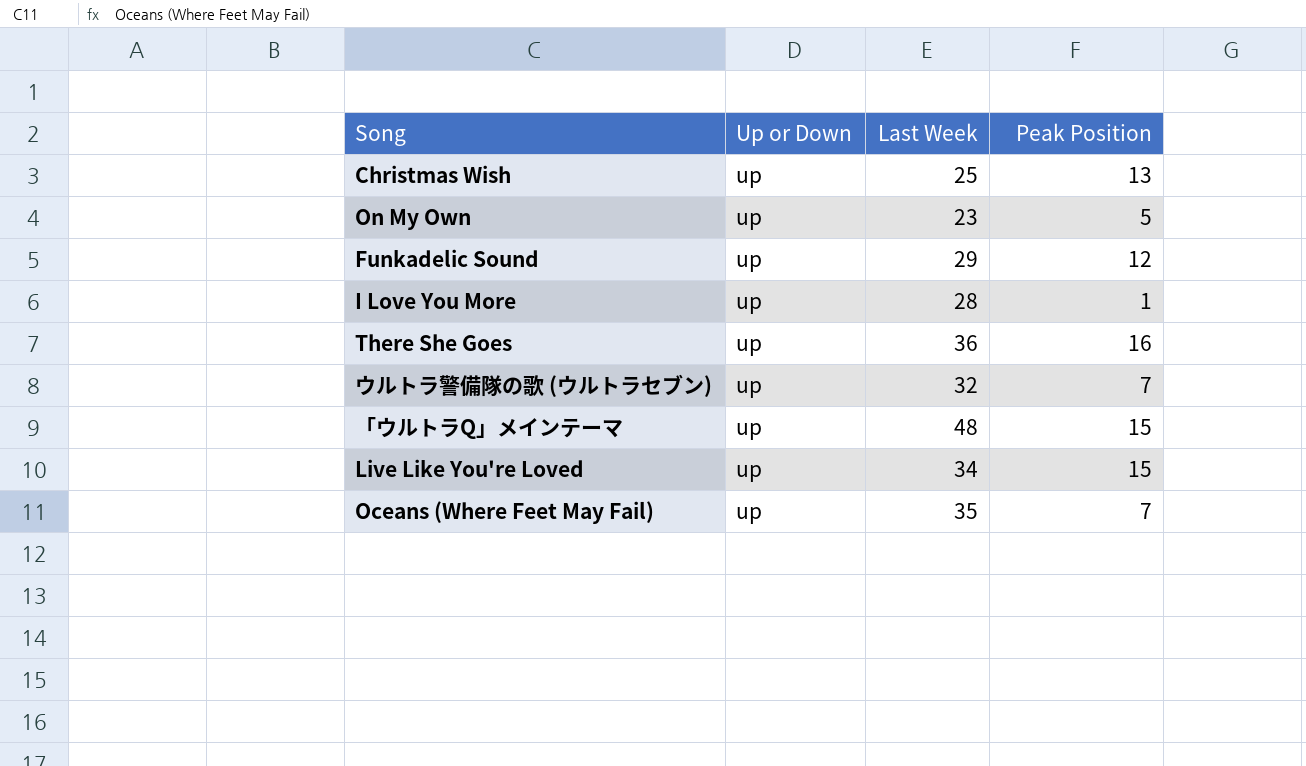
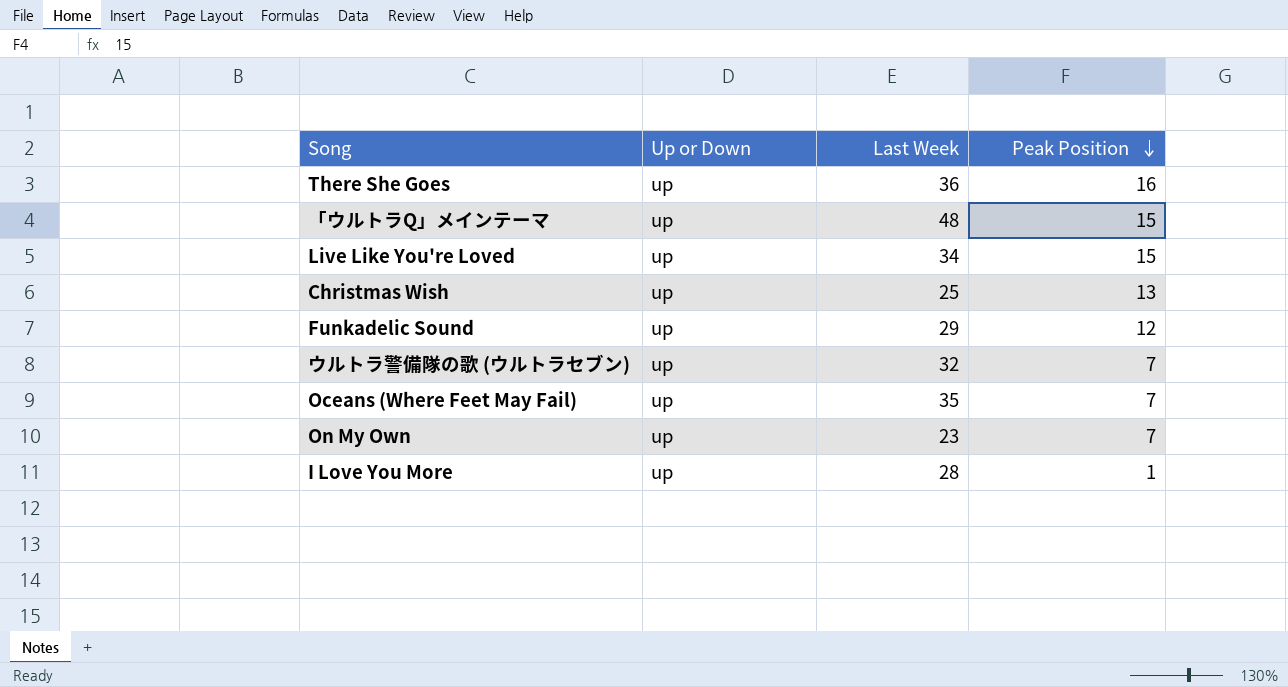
row order: none -> Peak Position descending
On My Own | Peak Position: 5 -> 7

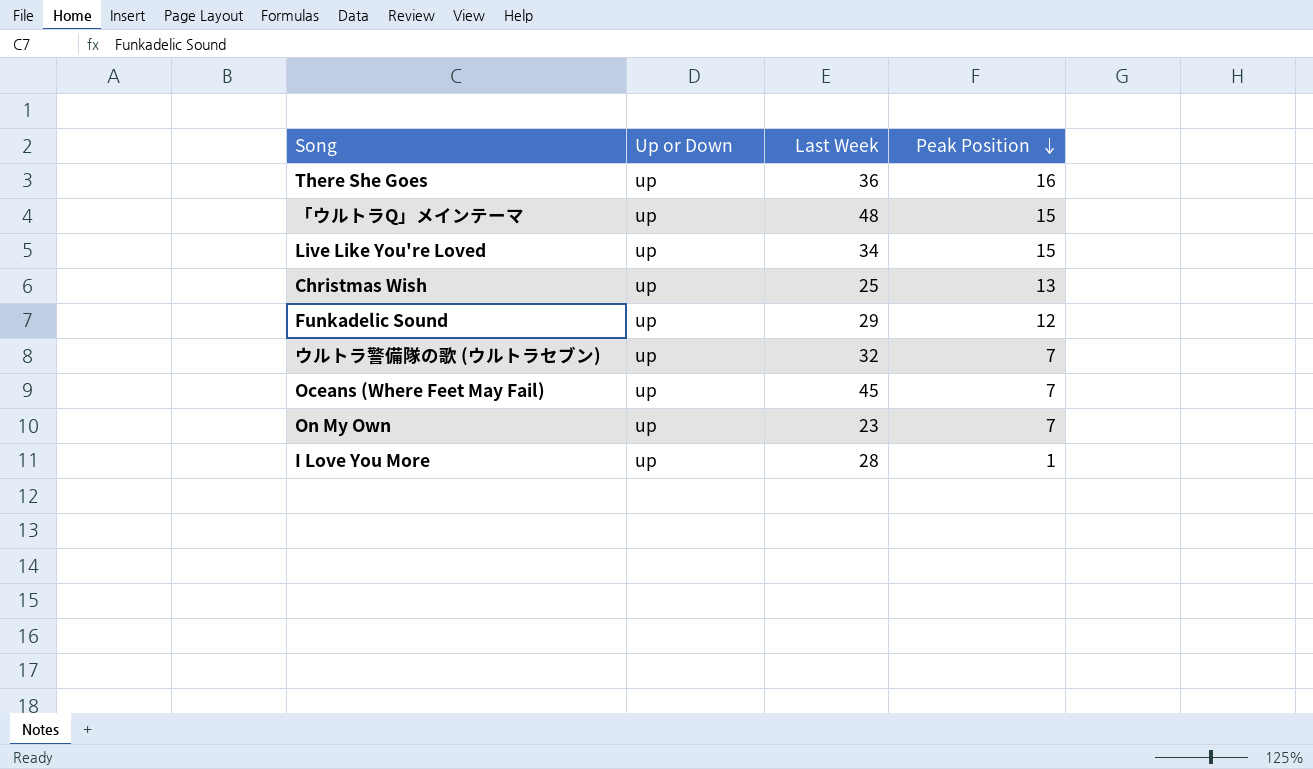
Oceans (Where Feet May Fail) | Last Week: 35 -> 45

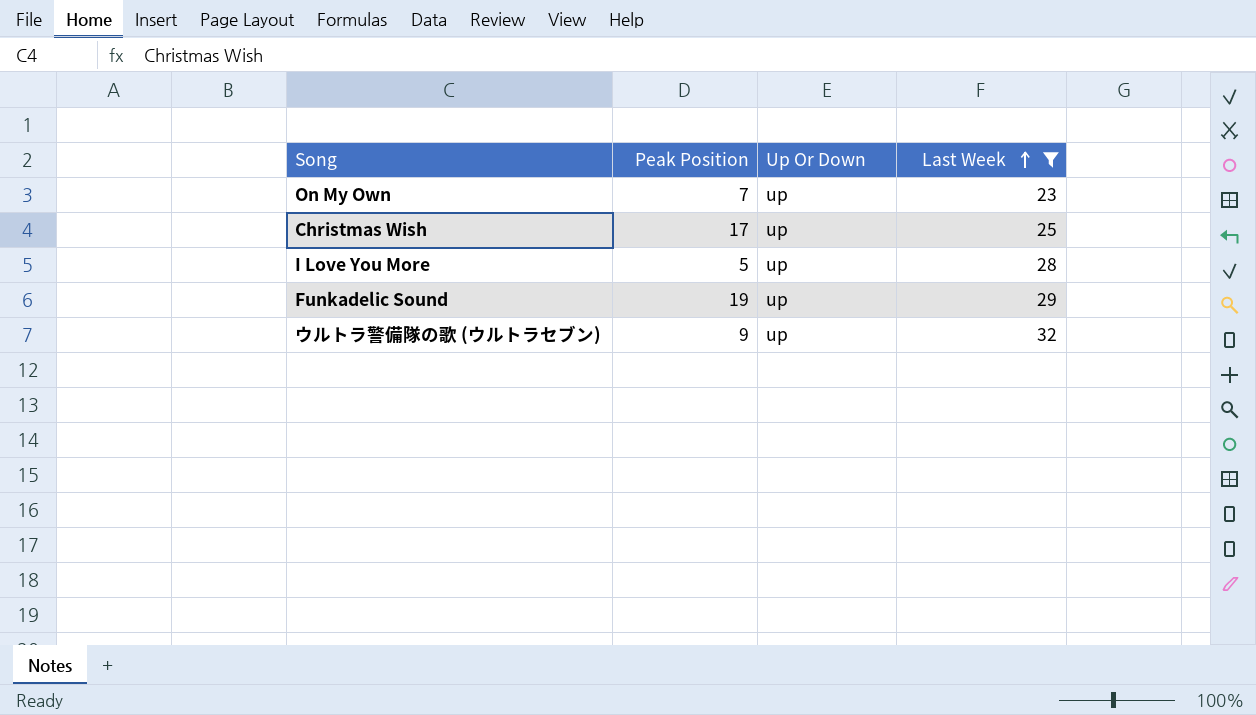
filter: none -> Last Week <= 32
row order: Peak Position descending -> Last Week ascending
column Peak Position | position: 4 -> 2
column name: Up or Down -> Up Or Down
Christmas Wish | Peak Position: 13 -> 17
I Love You More | Peak Position: 1 -> 5
Funkadelic Sound | Peak Position: 12 -> 19
ウルトラ警備隊の歌 (ウルトラセブン) | Peak Position: 7 -> 9

